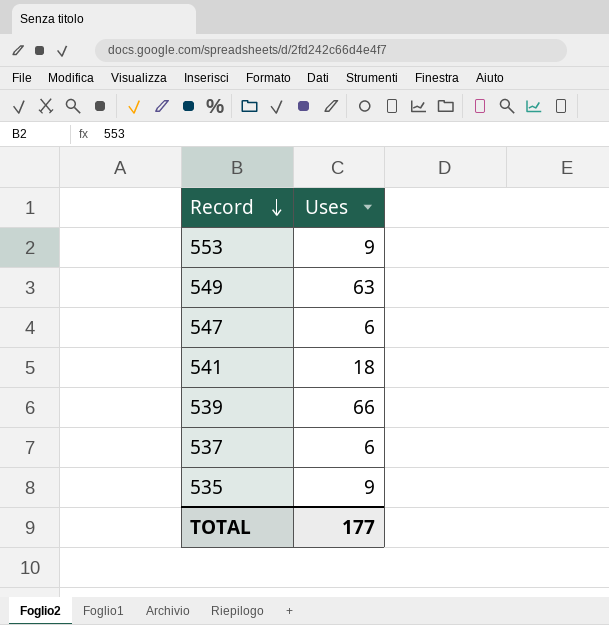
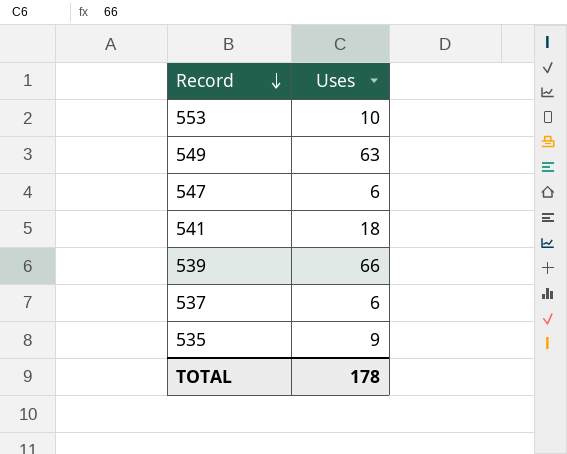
553 | Uses: 9 -> 10
TOTAL | Uses: 177 -> 178

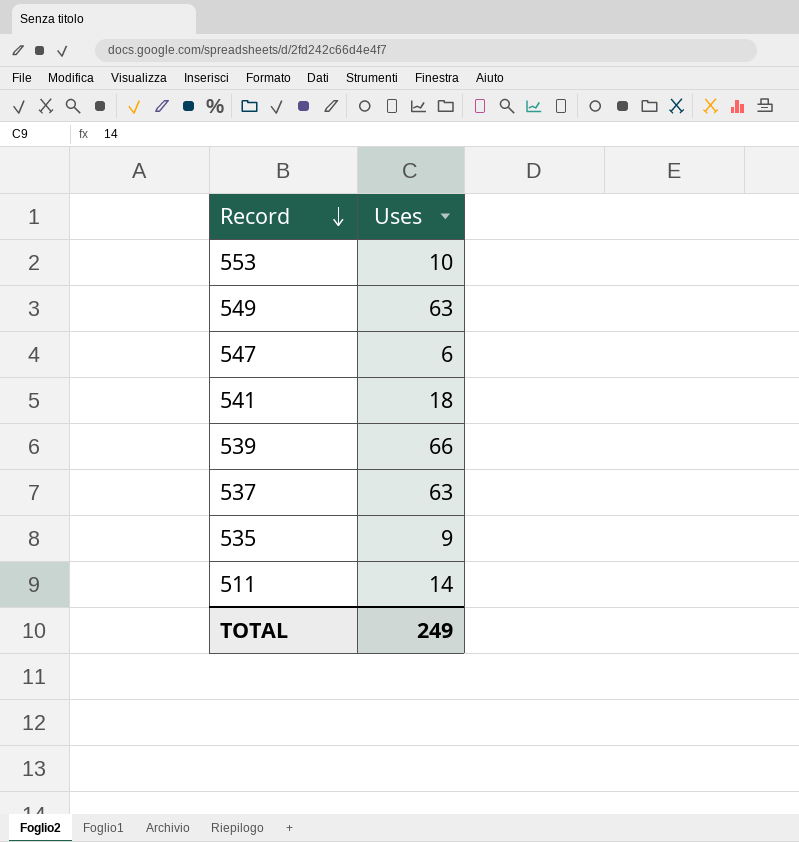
537 | Uses: 6 -> 63
row 511: none -> 14
TOTAL | Uses: 178 -> 249

